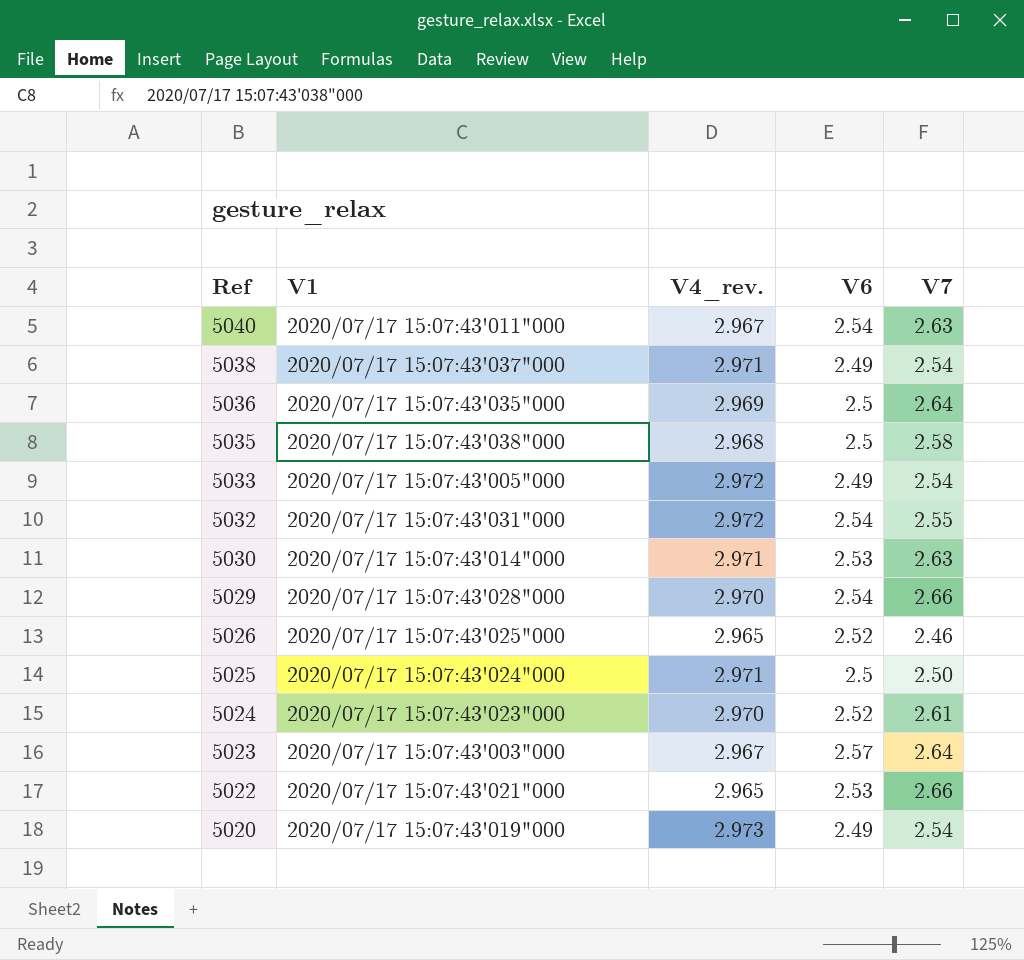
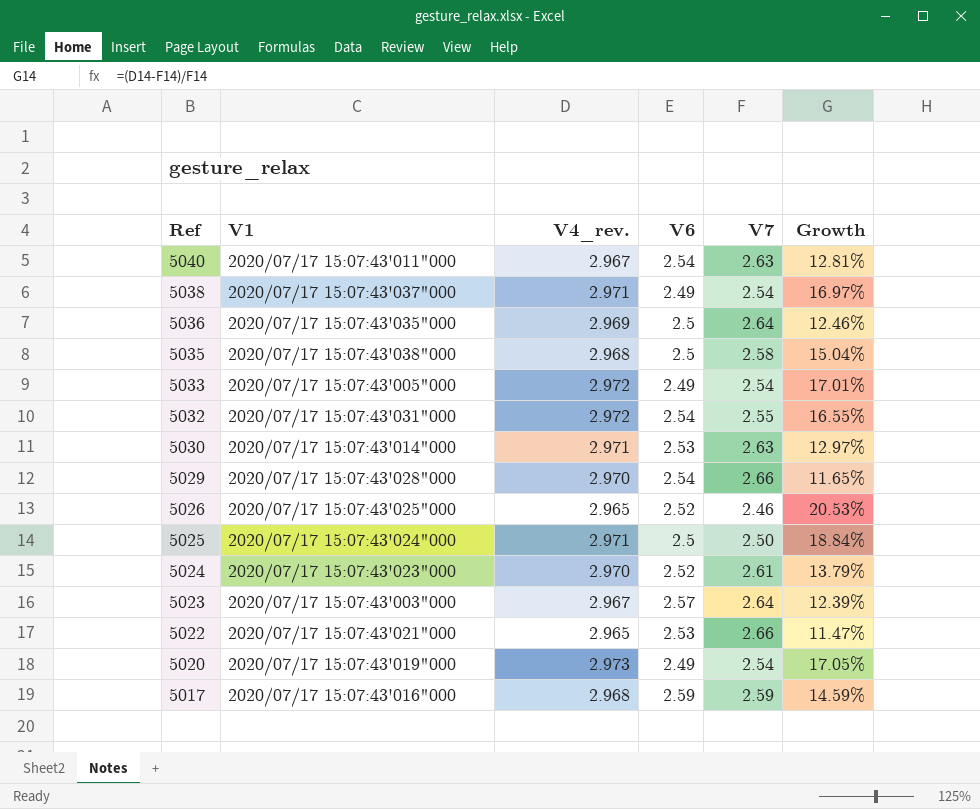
column Growth | formula: none -> ([V4_rev.] - [V7]) / [V7]
row 5017: none -> 2020/07/17 15:07:43'016"000 | 2.968 | 2.59 | 2.59 | 14.59%

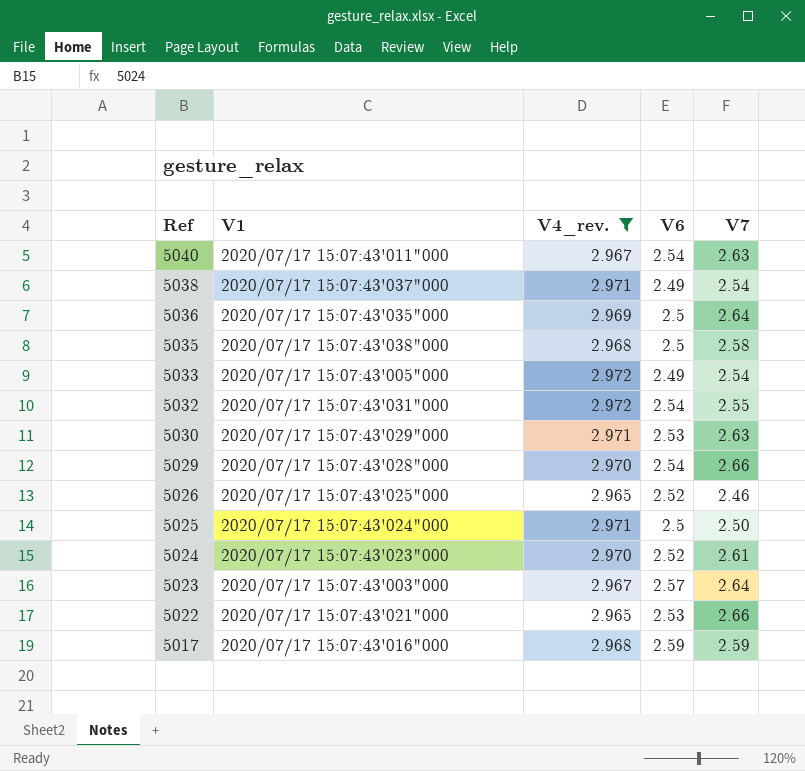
filter: none -> V4_rev. != 2.973
column Growth | formula: ([V4_rev.] - [V7]) / [V7] -> none
5030 | V1: 2020/07/17 15:07:43'014"000 -> 2020/07/17 15:07:43'029"000

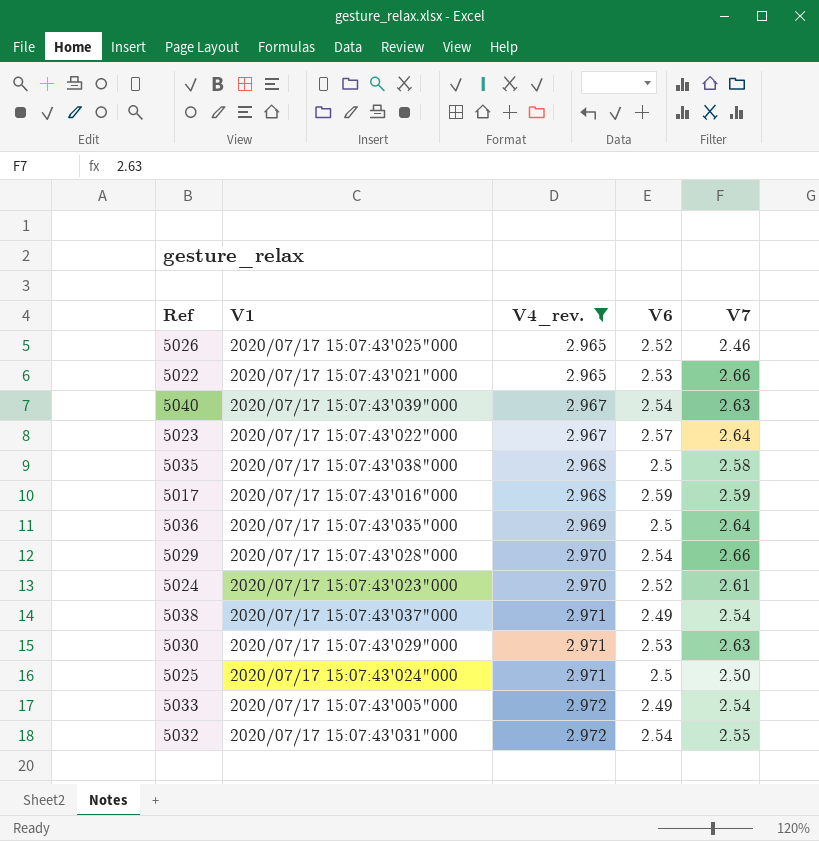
row order: Ref descending -> V4_rev. ascending
5040 | V1: 2020/07/17 15:07:43'011"000 -> 2020/07/17 15:07:43'039"000
5023 | V1: 2020/07/17 15:07:43'003"000 -> 2020/07/17 15:07:43'022"000

